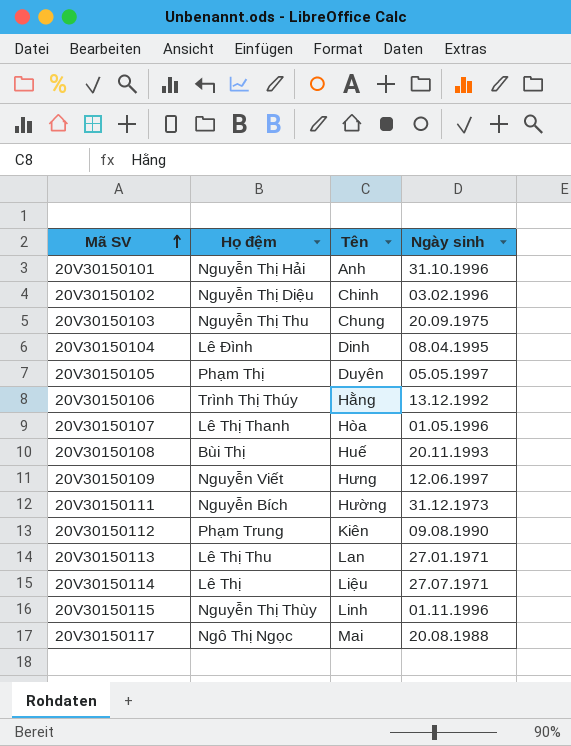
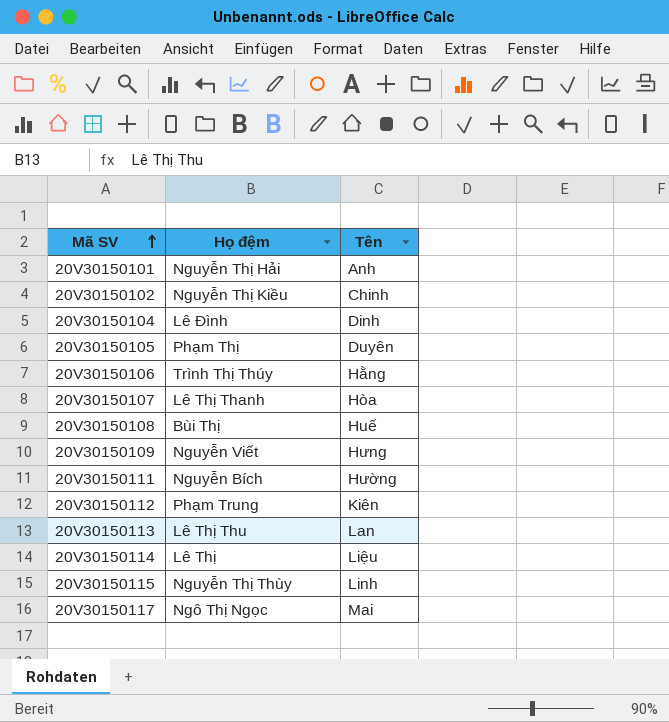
column Ngày sinh | position: 4 -> none
row 20V30150103: Nguyễn Thị Thu | Chung | 20.09.1975 -> none
20V30150102 | Họ đệm: Nguyễn Thị Diệu -> Nguyễn Thị Kiều

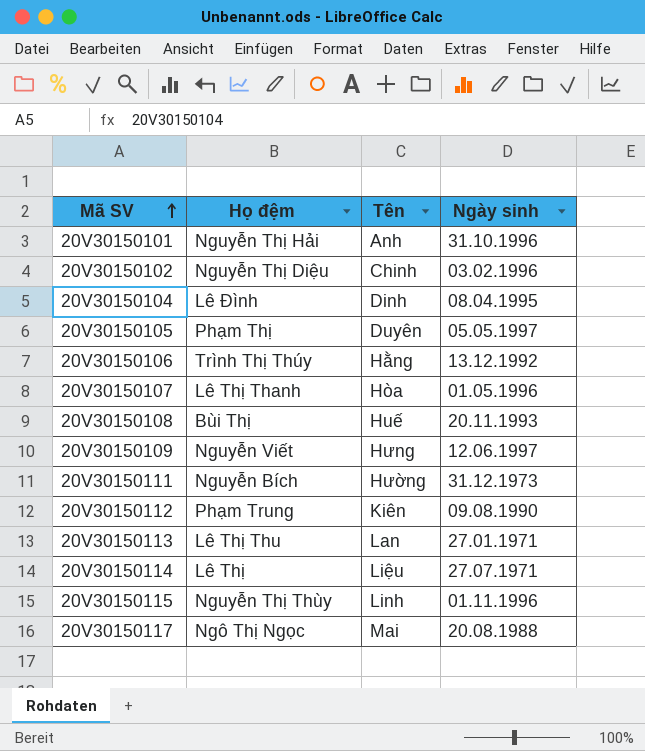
column Ngày sinh | position: none -> 4
20V30150102 | Họ đệm: Nguyễn Thị Kiều -> Nguyễn Thị Diệu

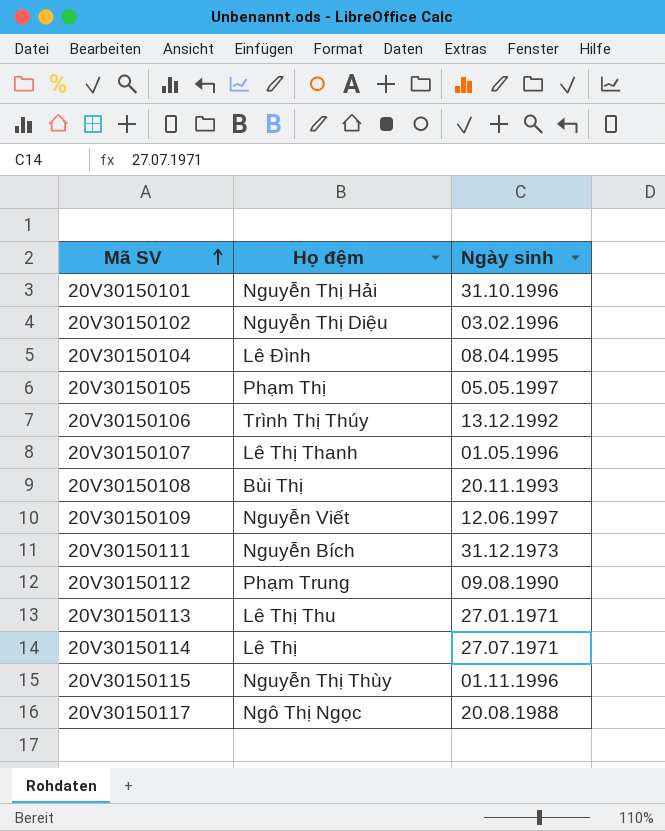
column Tên | position: 3 -> none

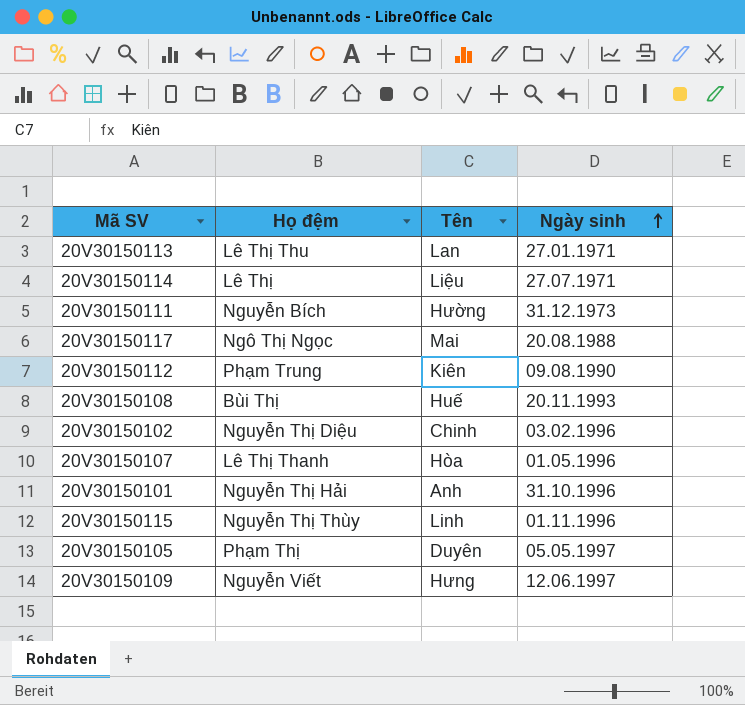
row order: Mã SV ascending -> Ngày sinh ascending
column Tên | position: none -> 3
row 20V30150104: Lê Đình | 08.04.1995 -> none
row 20V30150106: Trình Thị Thúy | 13.12.1992 -> none

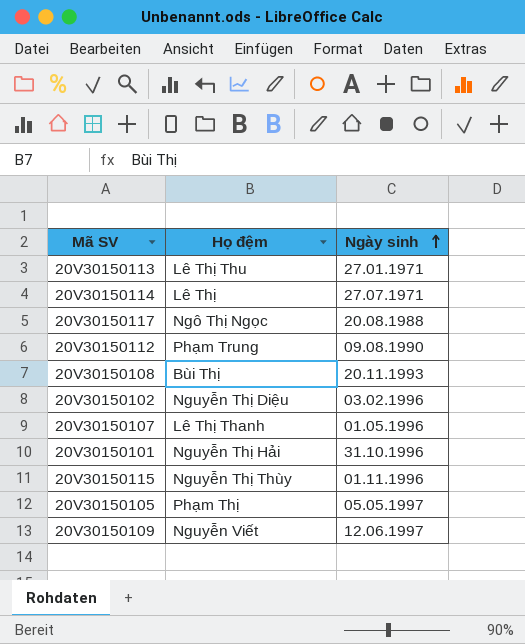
column Tên | position: 3 -> none
row 20V30150111: Nguyễn Bích | Hường | 31.12.1973 -> none

